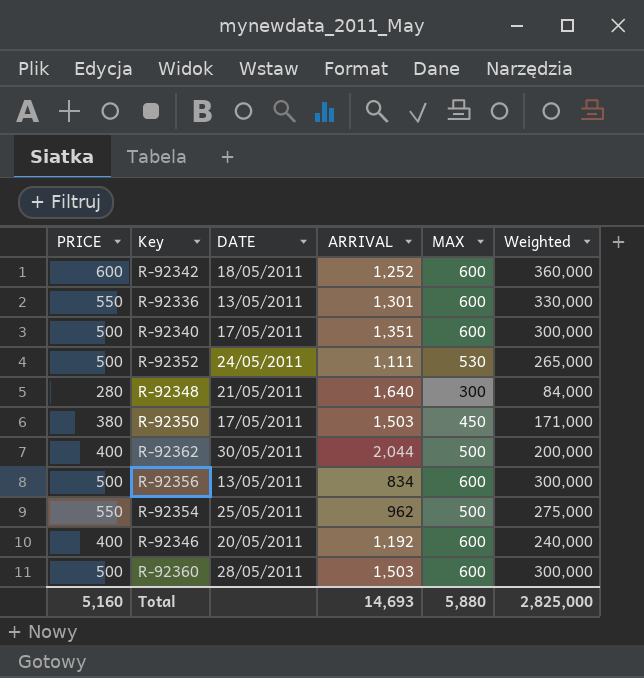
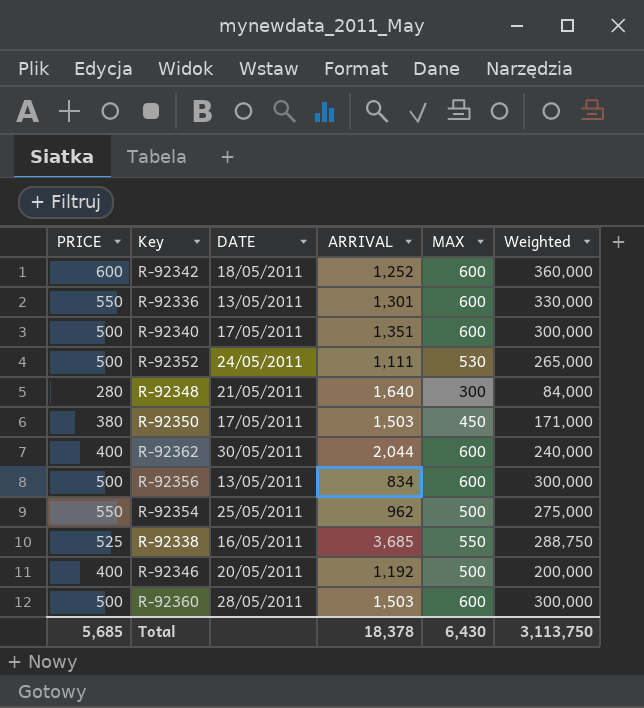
R-92362 | MAX: 500 -> 600
R-92362 | Weighted: 200,000 -> 240,000
row R-92338: none -> 525 | 16/05/2011 | 3,685 | 550 | 288,750
R-92346 | MAX: 600 -> 500
R-92346 | Weighted: 240,000 -> 200,000
Total | PRICE: 5,160 -> 5,685
Total | ARRIVAL: 14,693 -> 18,378
Total | MAX: 5,880 -> 6,430
Total | Weighted: 2,825,000 -> 3,113,750

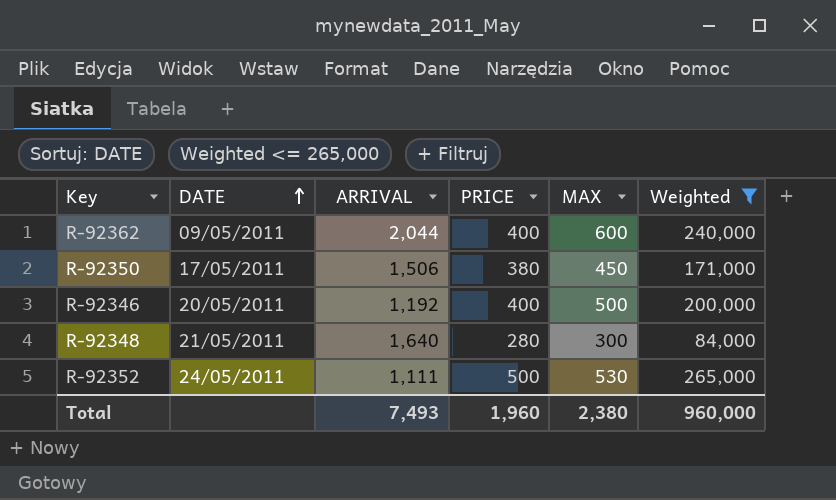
filter: none -> Weighted <= 265,000
row order: none -> DATE ascending
column PRICE | position: 1 -> 4
R-92362 | DATE: 30/05/2011 -> 09/05/2011
R-92350 | ARRIVAL: 1,503 -> 1,506
Total | ARRIVAL: 18,378 -> 7,493
Total | PRICE: 5,685 -> 1,960
Total | MAX: 6,430 -> 2,380
Total | Weighted: 3,113,750 -> 960,000

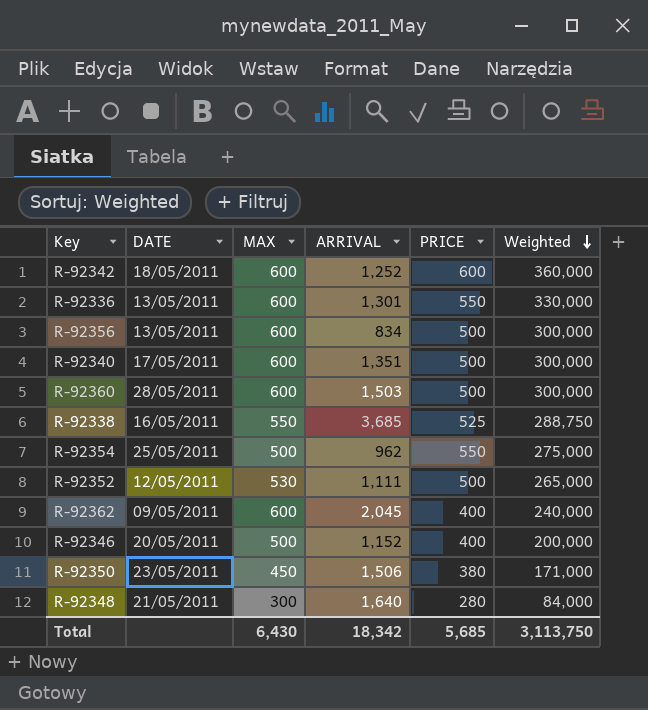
filter: Weighted <= 265,000 -> none
row order: DATE ascending -> Weighted descending
column MAX | position: 5 -> 3
R-92352 | DATE: 24/05/2011 -> 12/05/2011
R-92362 | ARRIVAL: 2,044 -> 2,045
R-92346 | ARRIVAL: 1,192 -> 1,152
R-92350 | DATE: 17/05/2011 -> 23/05/2011
Total | MAX: 2,380 -> 6,430
Total | ARRIVAL: 7,493 -> 18,342
Total | PRICE: 1,960 -> 5,685
Total | Weighted: 960,000 -> 3,113,750

